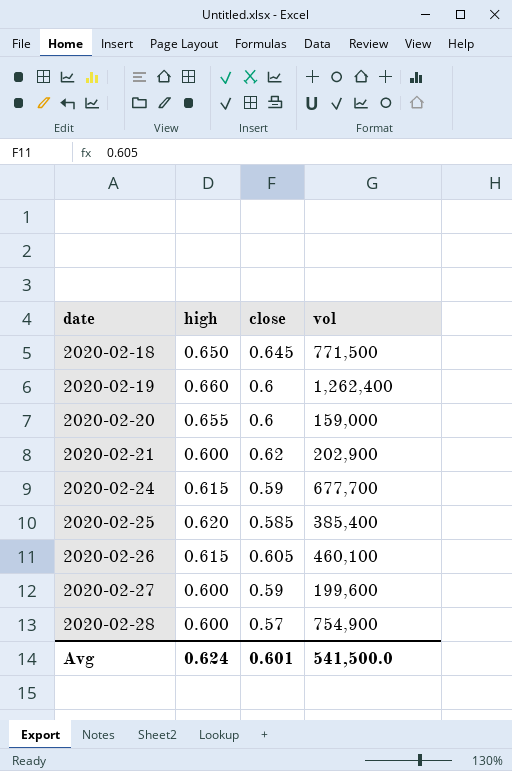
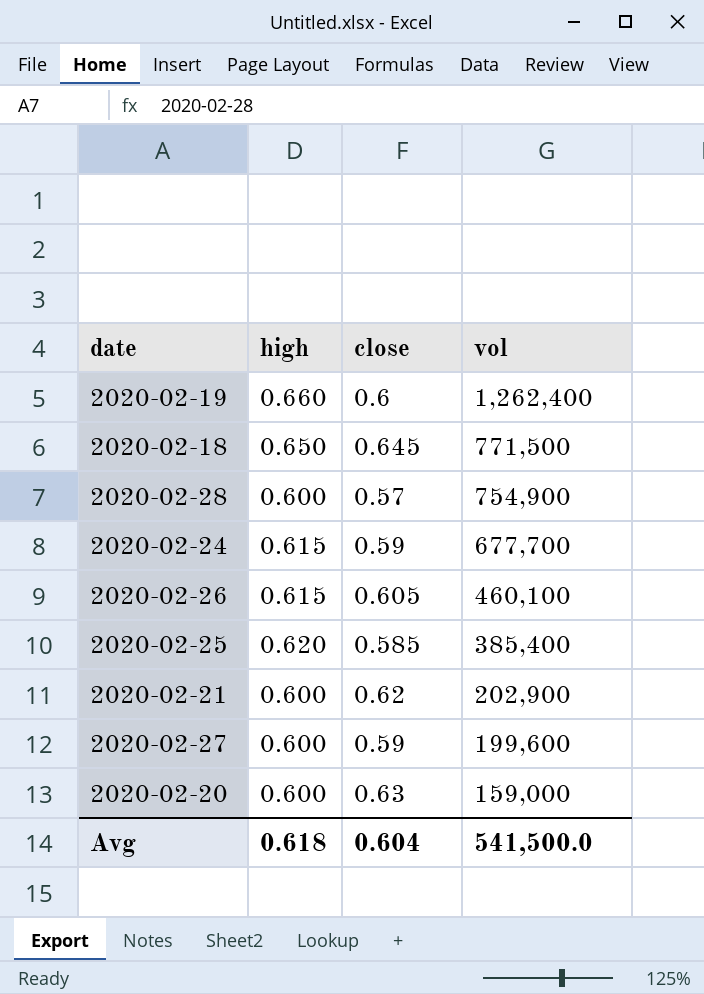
row order: date ascending -> vol descending
2020-02-20 | high: 0.655 -> 0.600
2020-02-20 | close: 0.6 -> 0.63
Avg | high: 0.624 -> 0.618
Avg | close: 0.601 -> 0.604

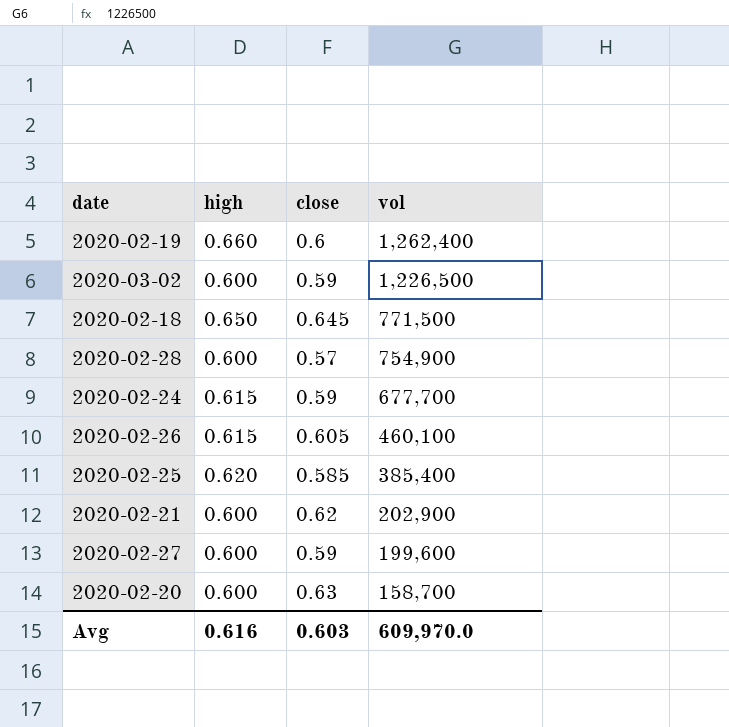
row 2020-03-02: none -> 0.600 | 0.59 | 1,226,500
2020-02-20 | vol: 159,000 -> 158,700
Avg | high: 0.618 -> 0.616
Avg | close: 0.604 -> 0.603
Avg | vol: 541,500.0 -> 609,970.0

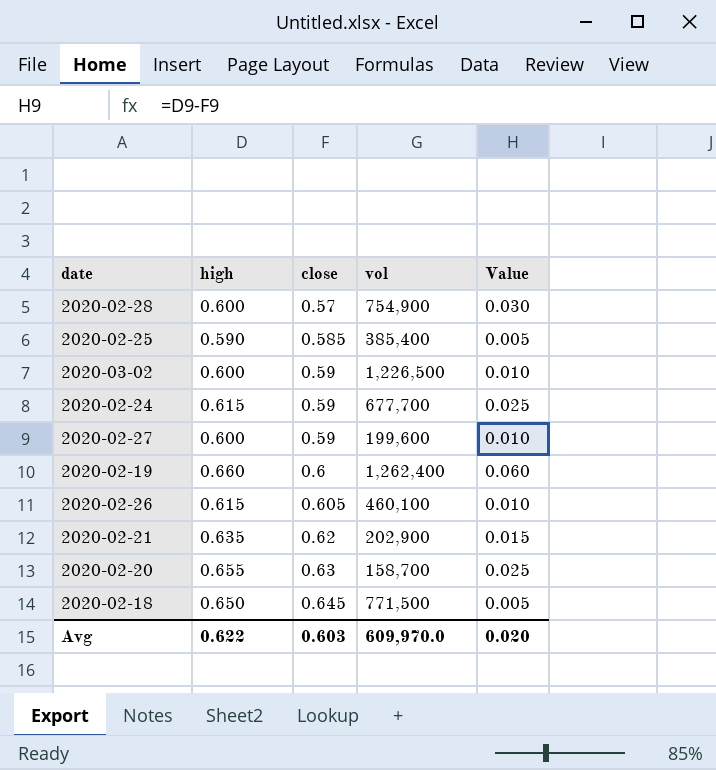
row order: vol descending -> close ascending
column Value | formula: none -> [high] - [close]
2020-02-25 | high: 0.620 -> 0.590
2020-02-21 | high: 0.600 -> 0.635
2020-02-20 | high: 0.600 -> 0.655
Avg | high: 0.616 -> 0.622

